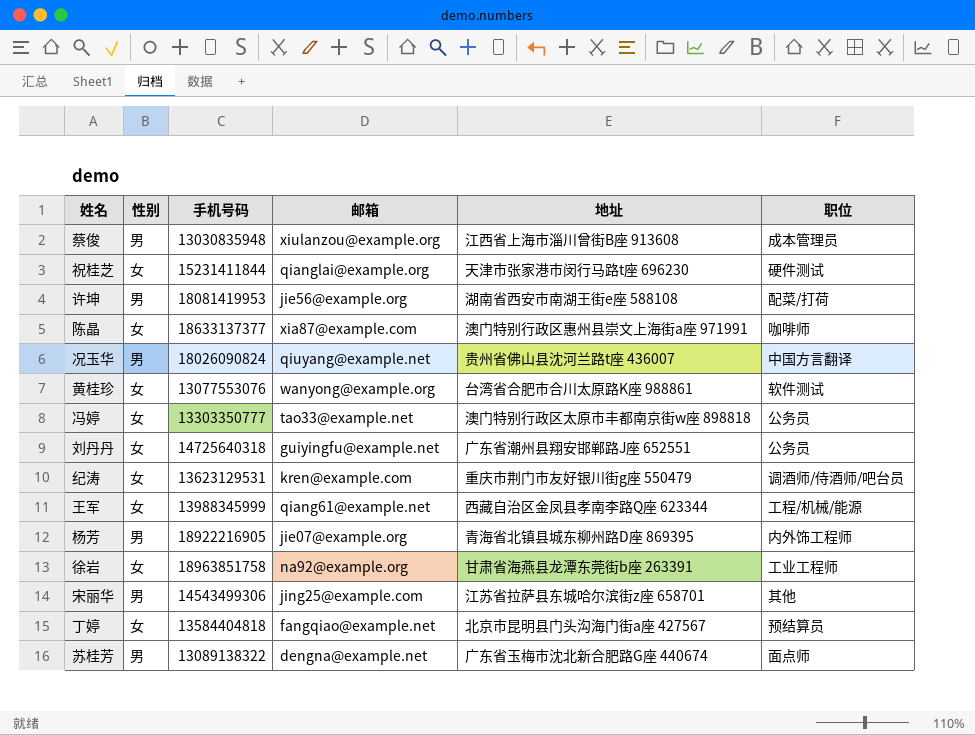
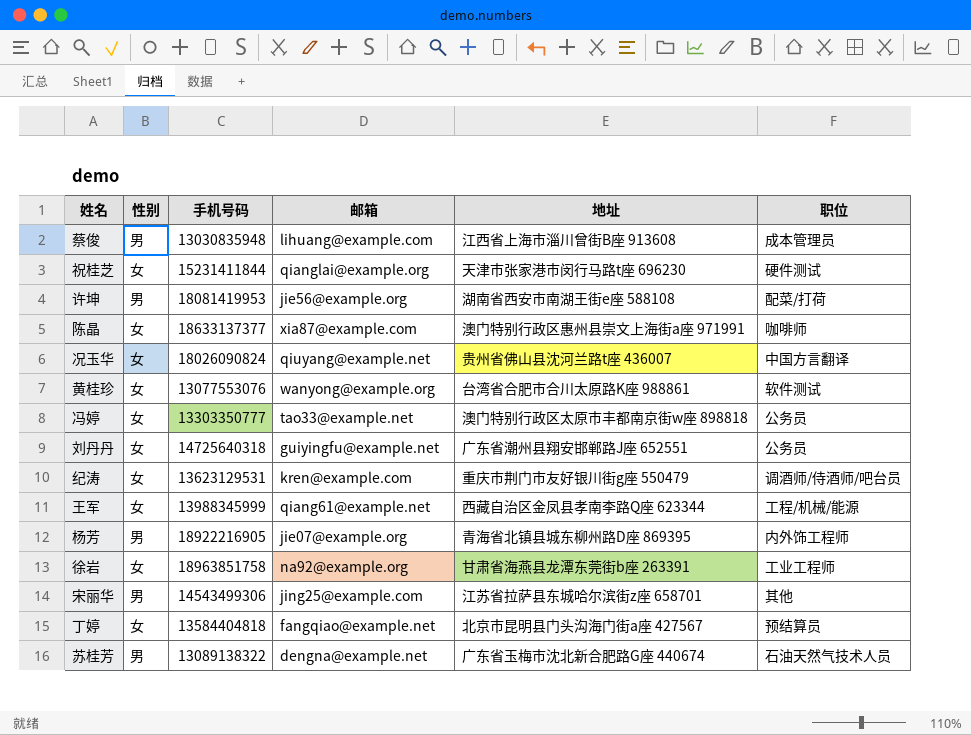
蔡俊 | 邮箱: xiulanzou@example.org -> lihuang@example.com
况玉华 | 性别: 男 -> 女
苏桂芳 | 职位: 面点师 -> 石油天然气技术人员

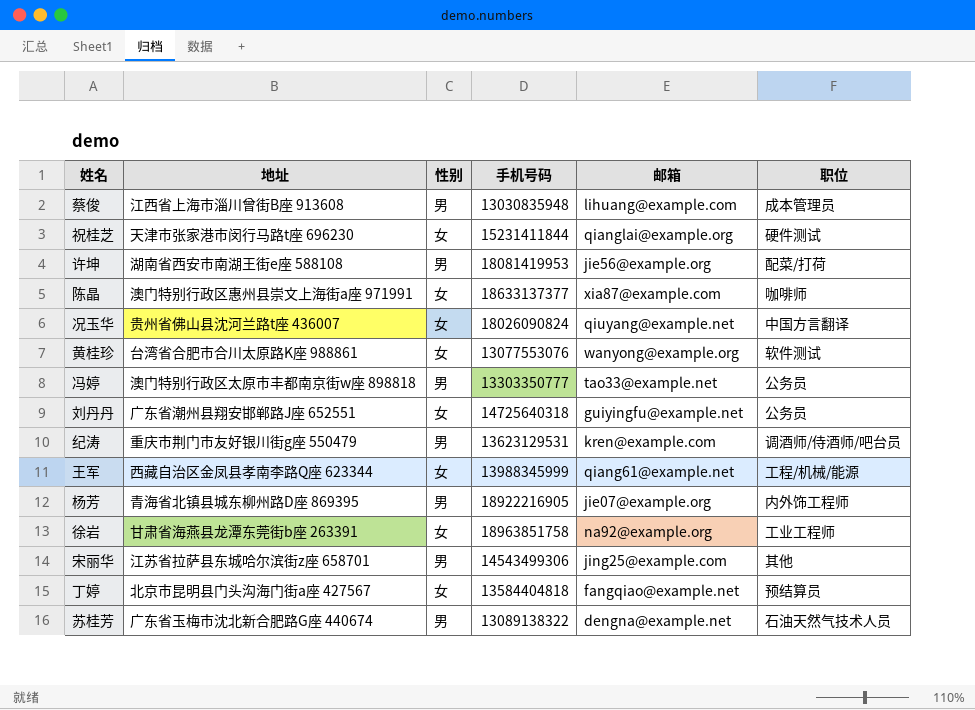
column 地址 | position: 5 -> 2
冯婷 | 性别: 女 -> 男
纪涛 | 性别: 女 -> 男

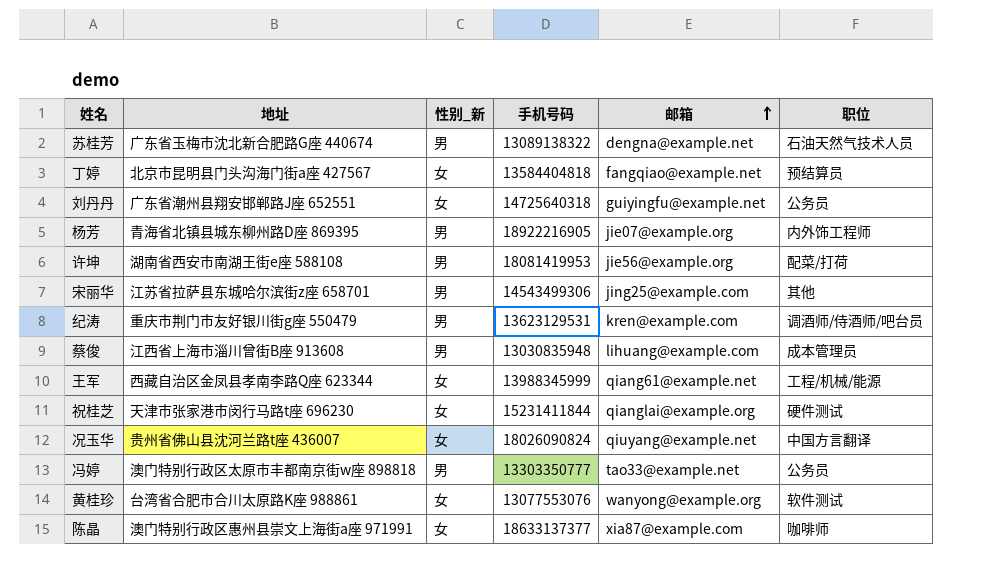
row order: none -> 邮箱 ascending
column name: 性别 -> 性别_新
row 徐岩: 甘肃省海燕县龙潭东莞街b座 263391 | 女 | 18963851758 | na92@example.org | 工业工程师 -> none

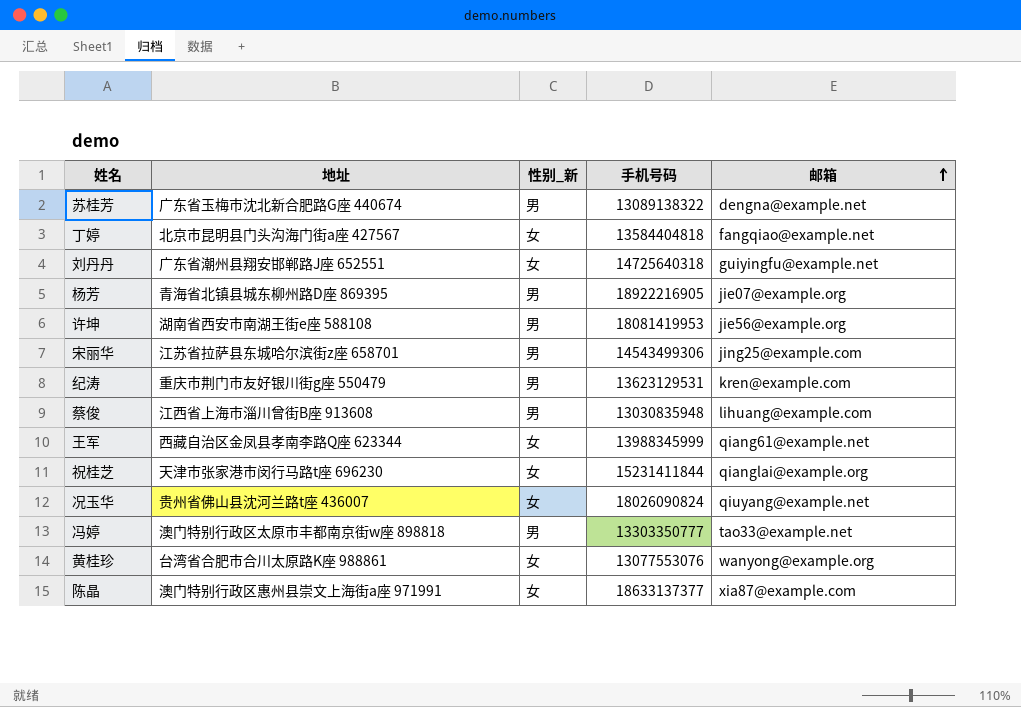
column 职位 | position: 6 -> none

